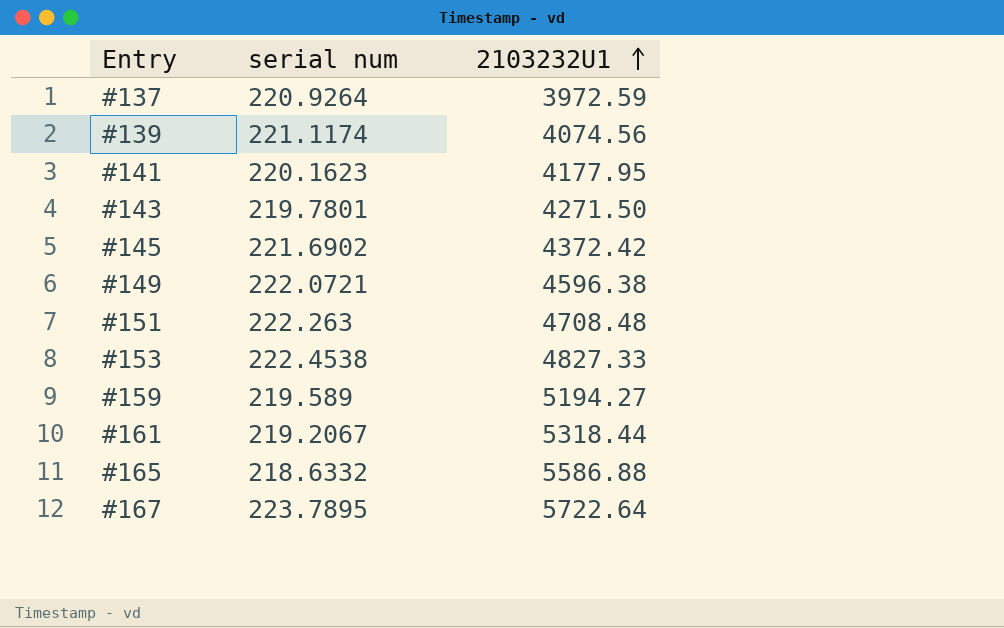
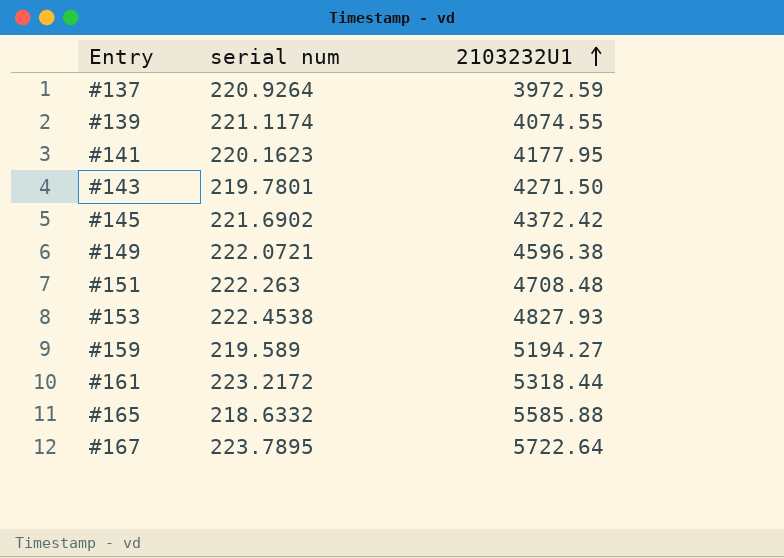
#139 | 2103232U1: 4074.56 -> 4074.55
#153 | 2103232U1: 4827.33 -> 4827.93
#161 | serial num: 219.2067 -> 223.2172
#165 | 2103232U1: 5586.88 -> 5585.88

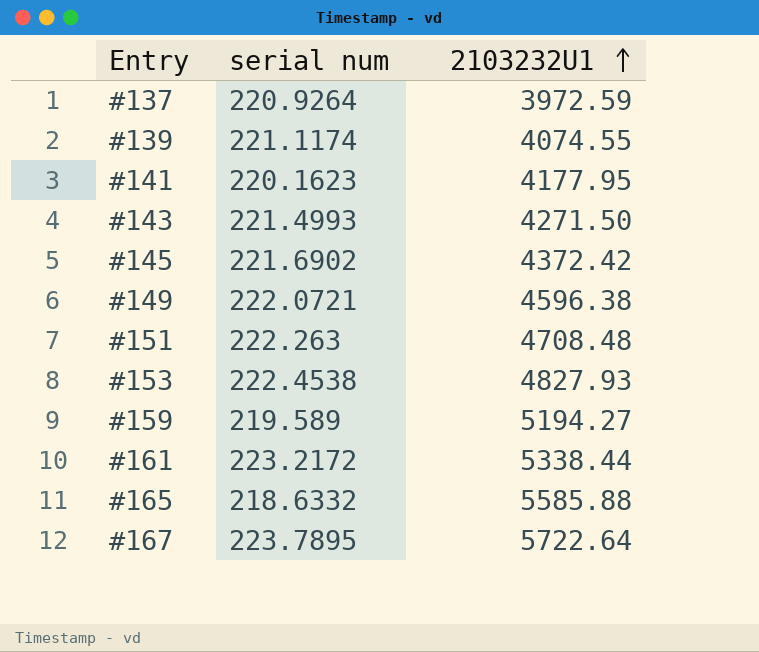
#143 | serial num: 219.7801 -> 221.4993
#161 | 2103232U1: 5318.44 -> 5338.44

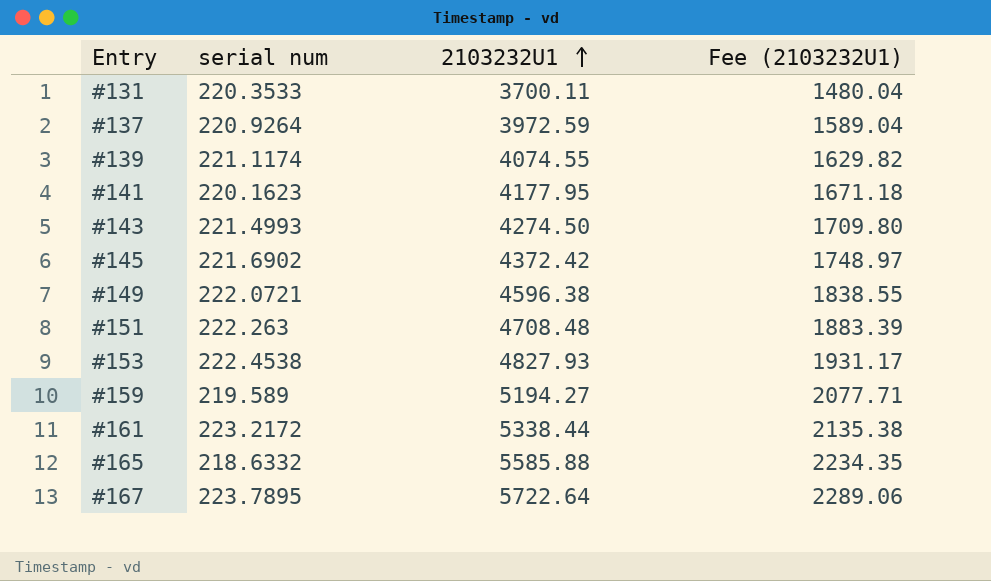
column Fee (2103232U1) | formula: none -> [2103232U1] * 0.4
row #131: none -> 220.3533 | 3700.11 | 1480.04
#143 | 2103232U1: 4271.50 -> 4274.50

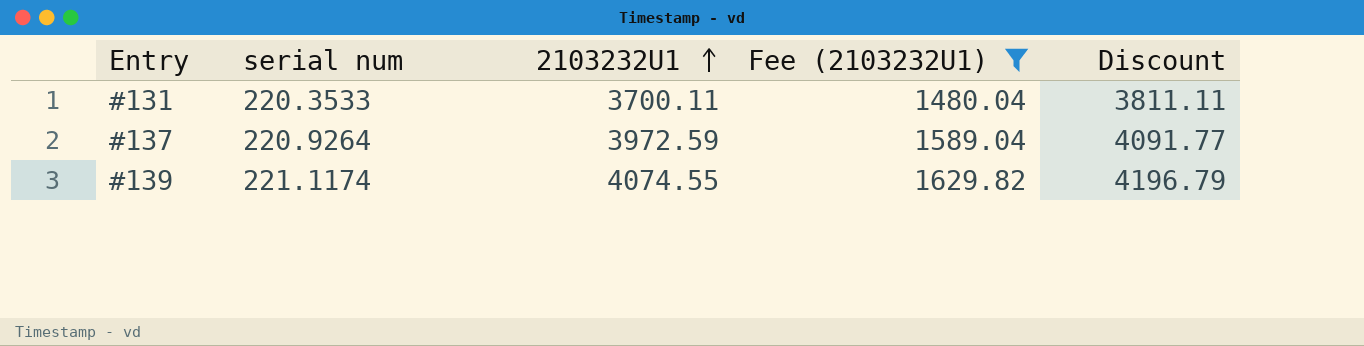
filter: none -> Fee (2103232U1) <= 1629.82
column Discount | formula: none -> [2103232U1] * 1.03

